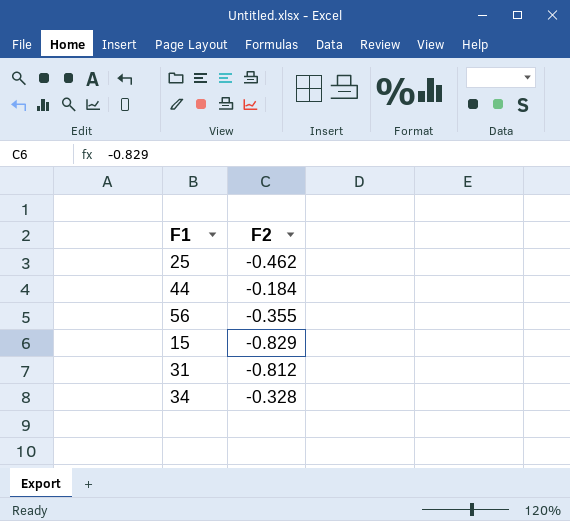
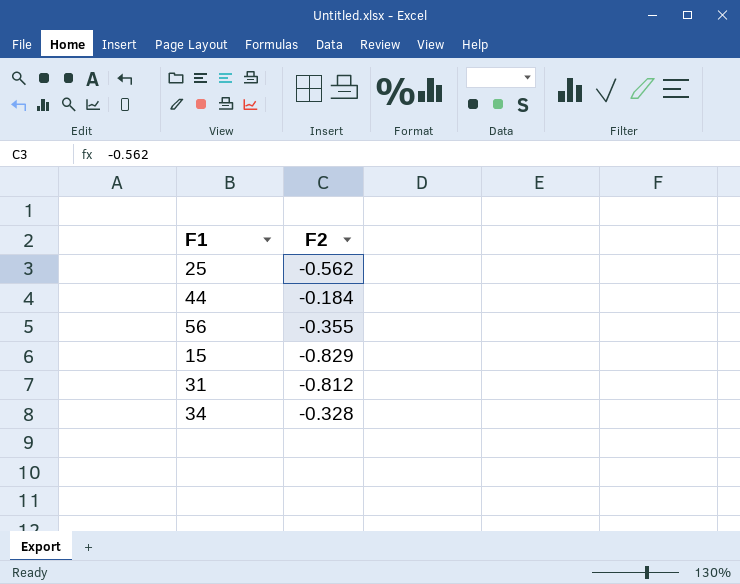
25 | F2: -0.462 -> -0.562

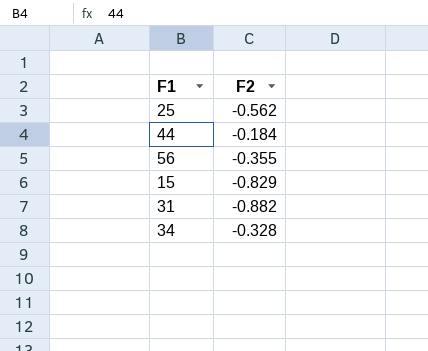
31 | F2: -0.812 -> -0.882

